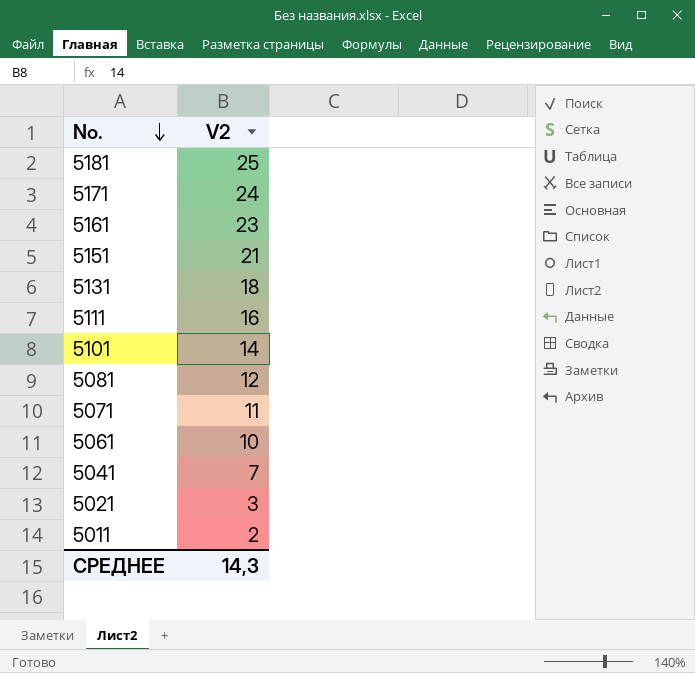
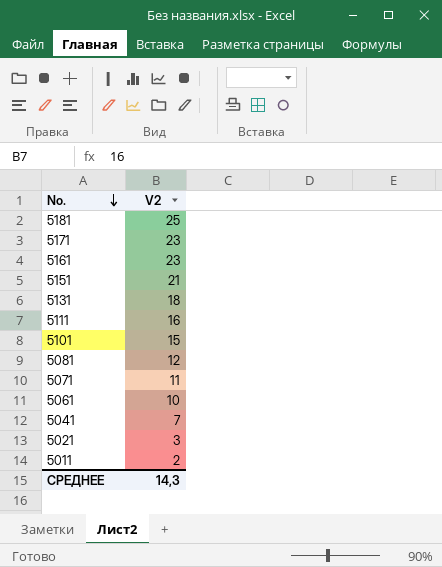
5171 | V2: 24 -> 23
5101 | V2: 14 -> 15

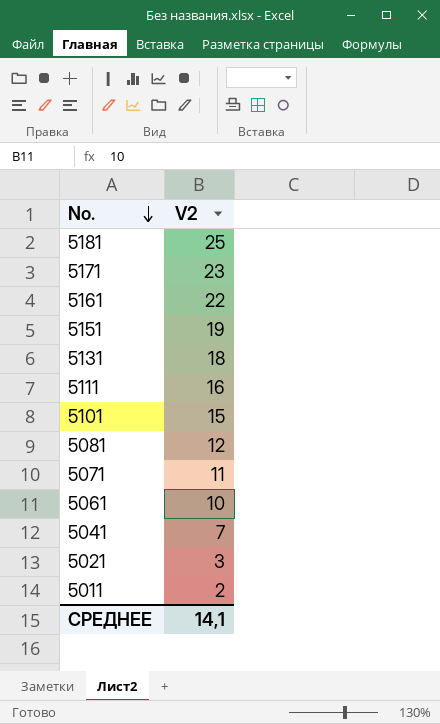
5161 | V2: 23 -> 22
5151 | V2: 21 -> 19
СРЕДНЕЕ | V2: 14,3 -> 14,1

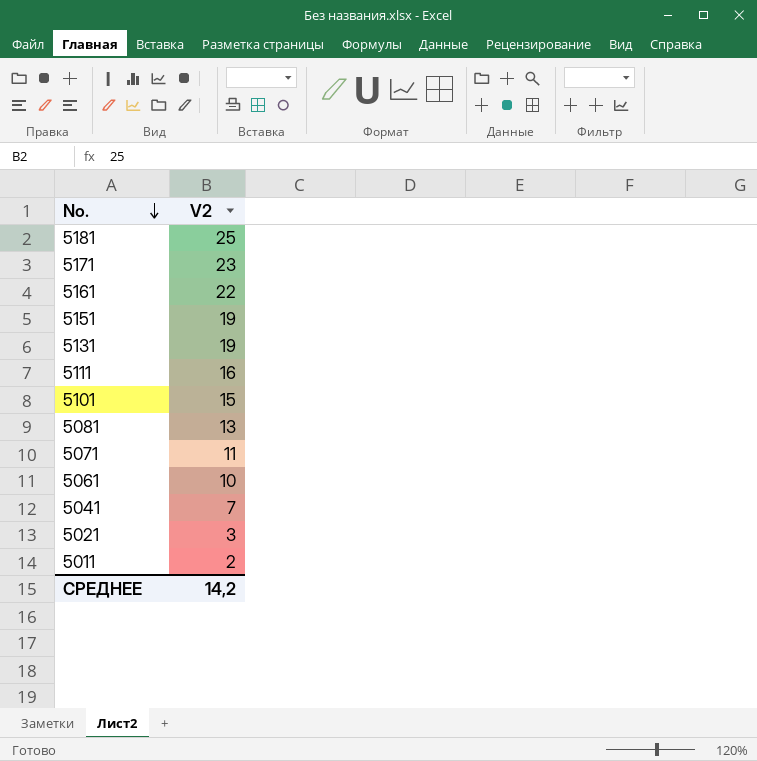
5131 | V2: 18 -> 19
5081 | V2: 12 -> 13
СРЕДНЕЕ | V2: 14,1 -> 14,2

